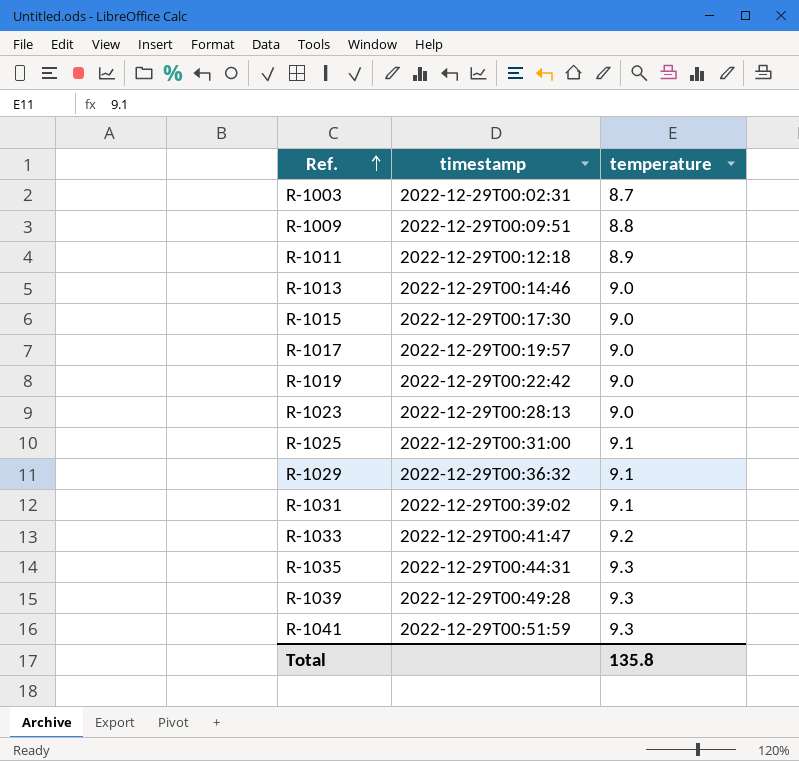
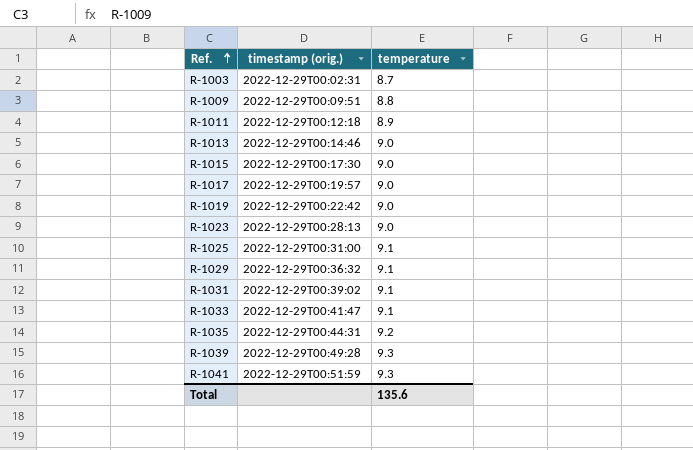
column name: timestamp -> timestamp (orig.)
R-1033 | temperature: 9.2 -> 9.1
R-1035 | temperature: 9.3 -> 9.2
Total | temperature: 135.8 -> 135.6

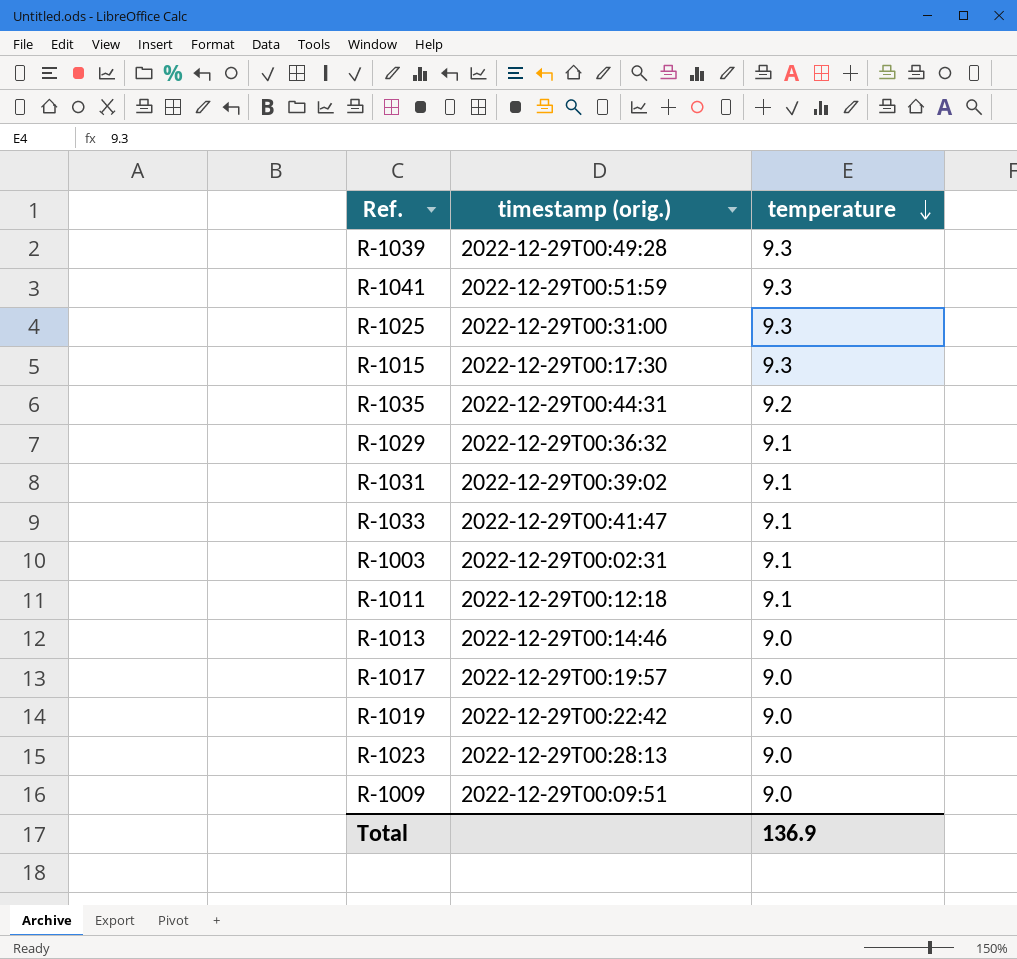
row order: Ref. ascending -> temperature descending
R-1025 | temperature: 9.1 -> 9.3
R-1015 | temperature: 9.0 -> 9.3
R-1003 | temperature: 8.7 -> 9.1
R-1011 | temperature: 8.9 -> 9.1
R-1009 | temperature: 8.8 -> 9.0
Total | temperature: 135.6 -> 136.9

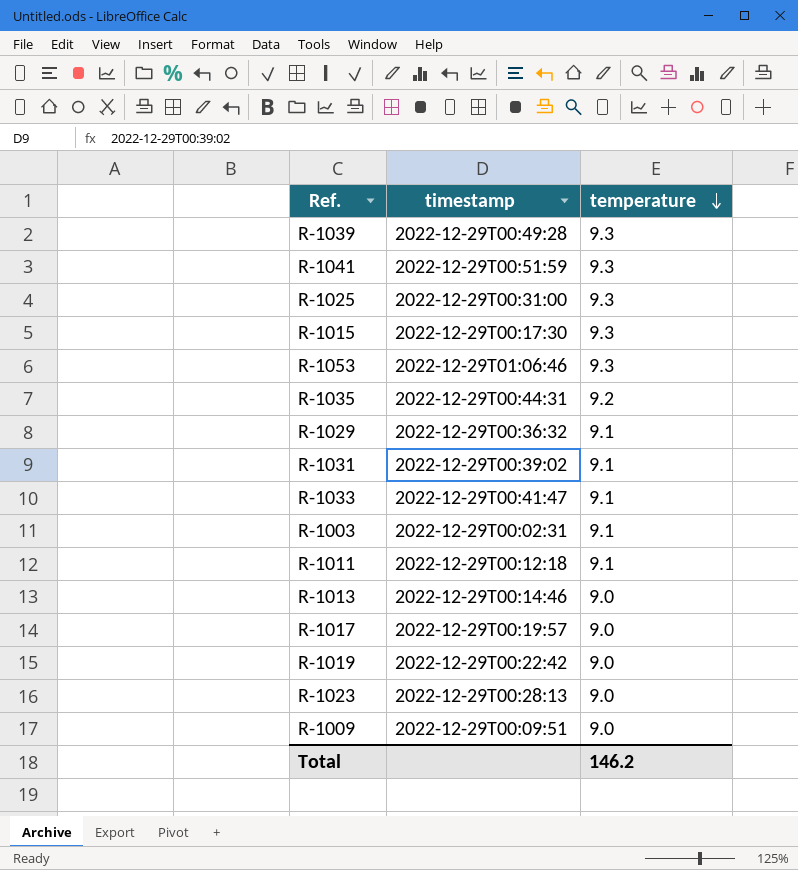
column name: timestamp (orig.) -> timestamp
row R-1053: none -> 2022-12-29T01:06:46 | 9.3
Total | temperature: 136.9 -> 146.2

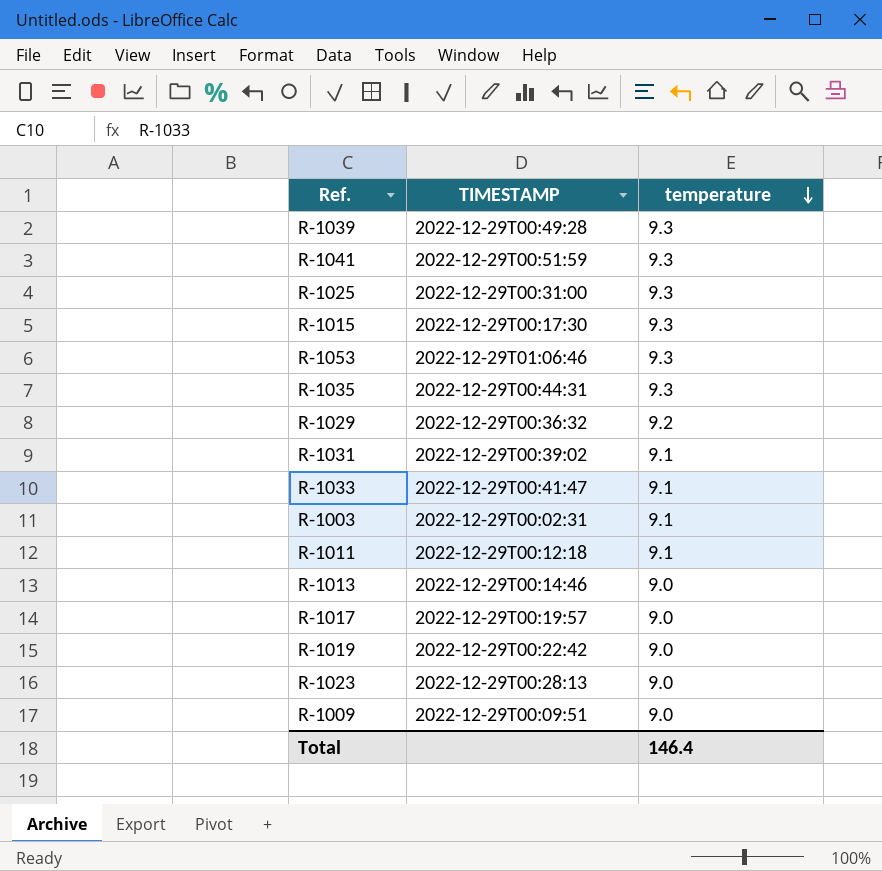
column name: timestamp -> TIMESTAMP
R-1035 | temperature: 9.2 -> 9.3
R-1029 | temperature: 9.1 -> 9.2
Total | temperature: 146.2 -> 146.4

